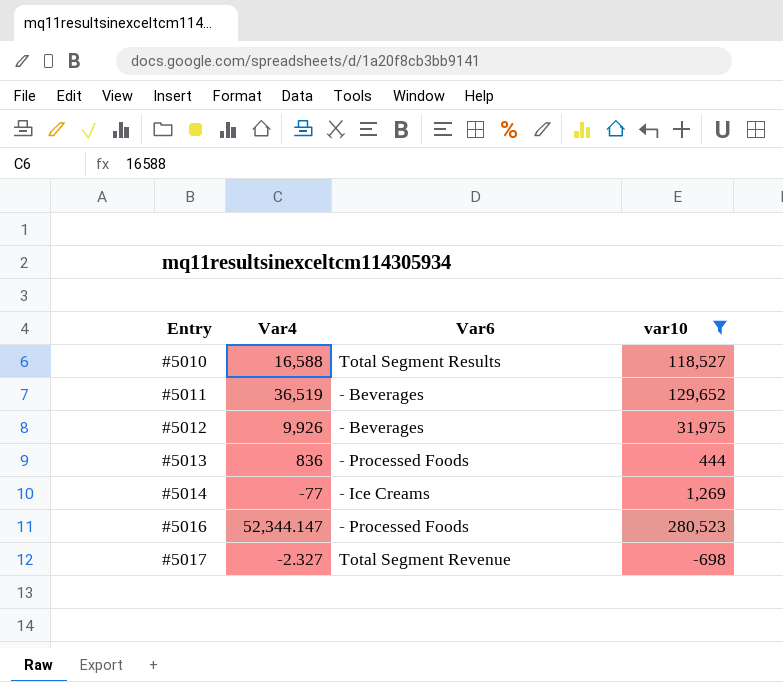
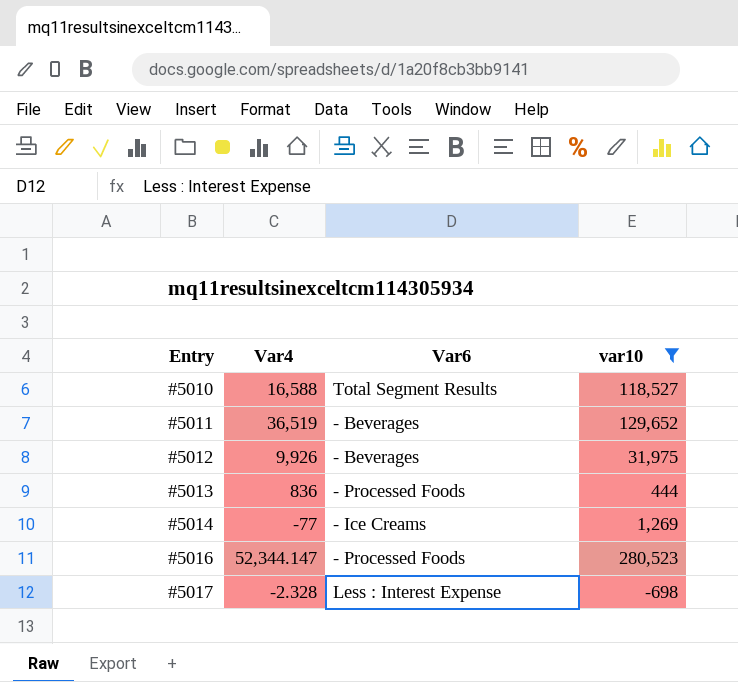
#5017 | Var4: -2.327 -> -2.328
#5017 | Var6: Total Segment Revenue -> Less : Interest Expense

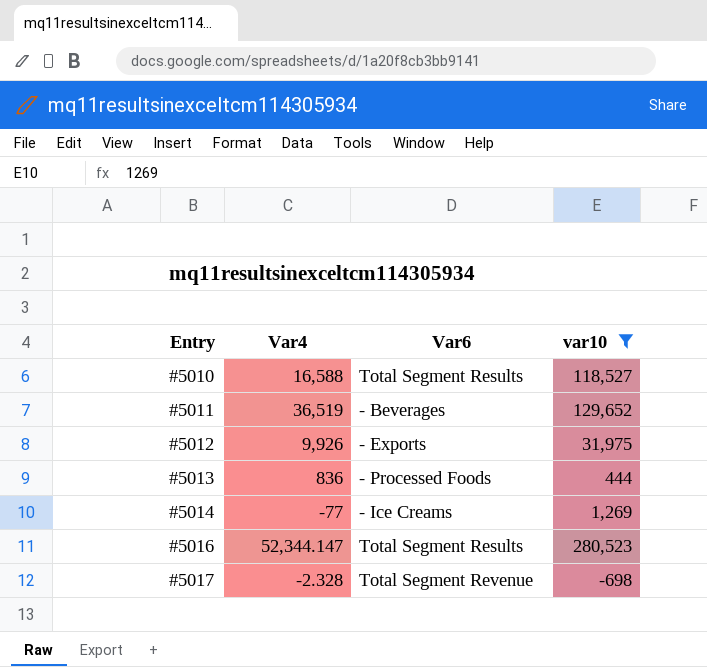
#5012 | Var6: - Beverages -> - Exports
#5016 | Var6: - Processed Foods -> Total Segment Results
#5017 | Var6: Less : Interest Expense -> Total Segment Revenue

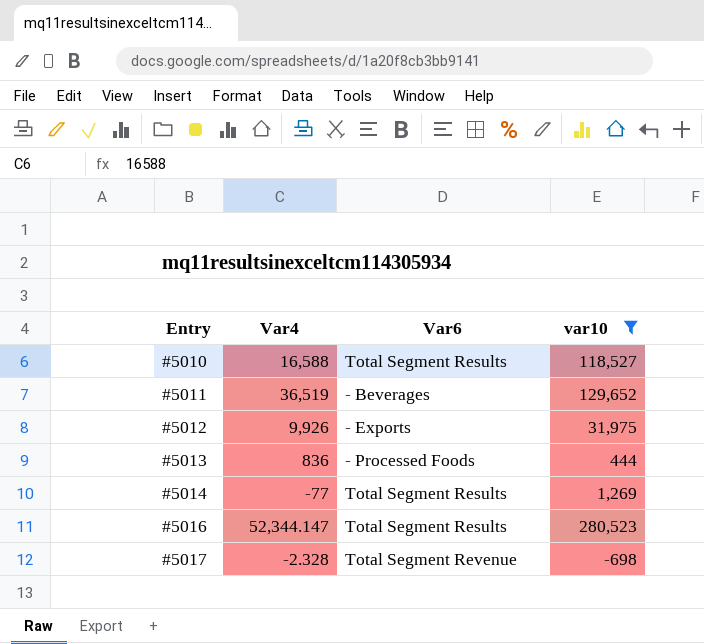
#5014 | Var6: - Ice Creams -> Total Segment Results

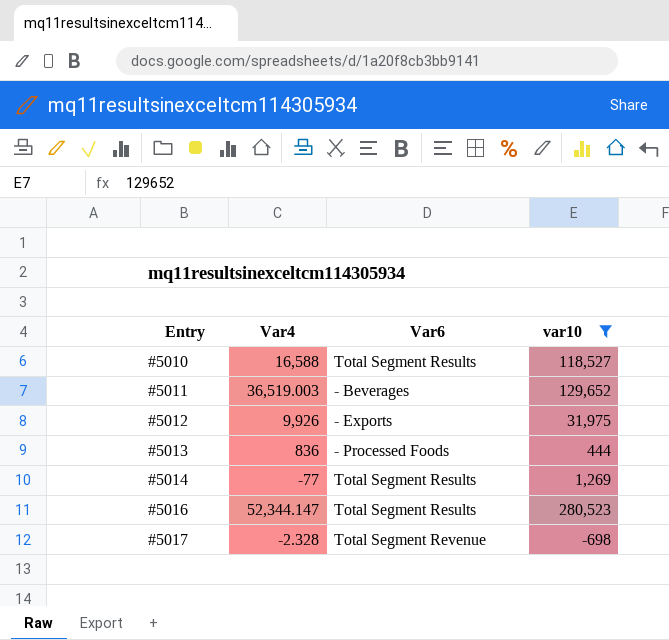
#5011 | Var4: 36,519 -> 36,519.003

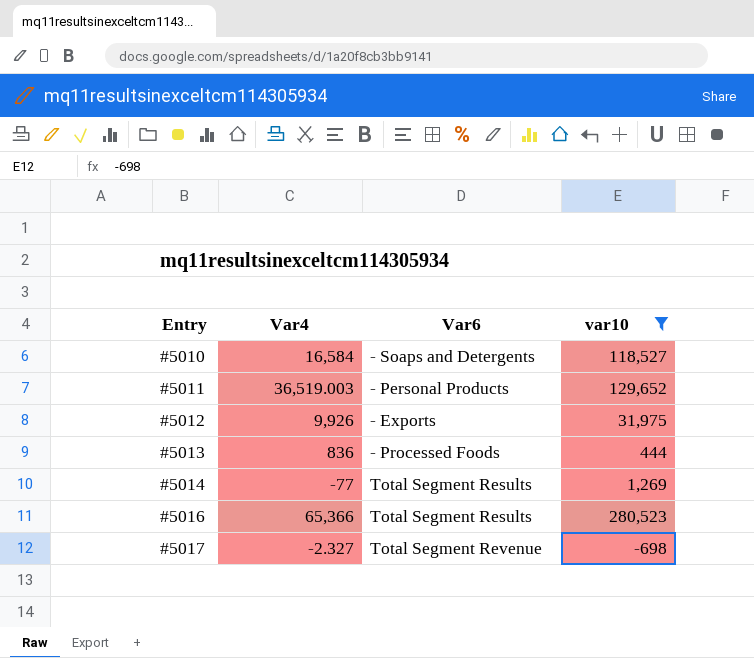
#5010 | Var4: 16,588 -> 16,584
#5010 | Var6: Total Segment Results -> - Soaps and Detergents
#5011 | Var6: - Beverages -> - Personal Products
#5016 | Var4: 52,344.147 -> 65,366
#5017 | Var4: -2.328 -> -2.327

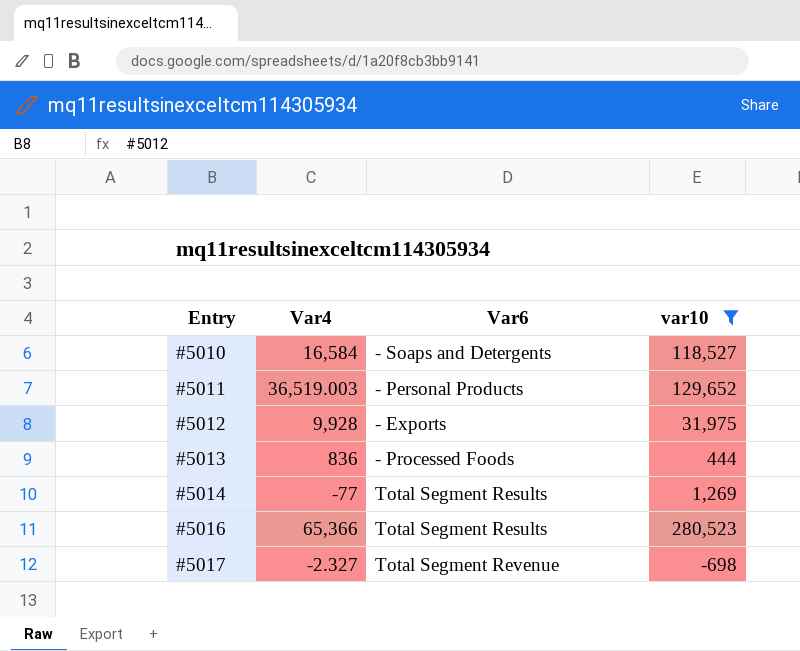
#5012 | Var4: 9,926 -> 9,928

